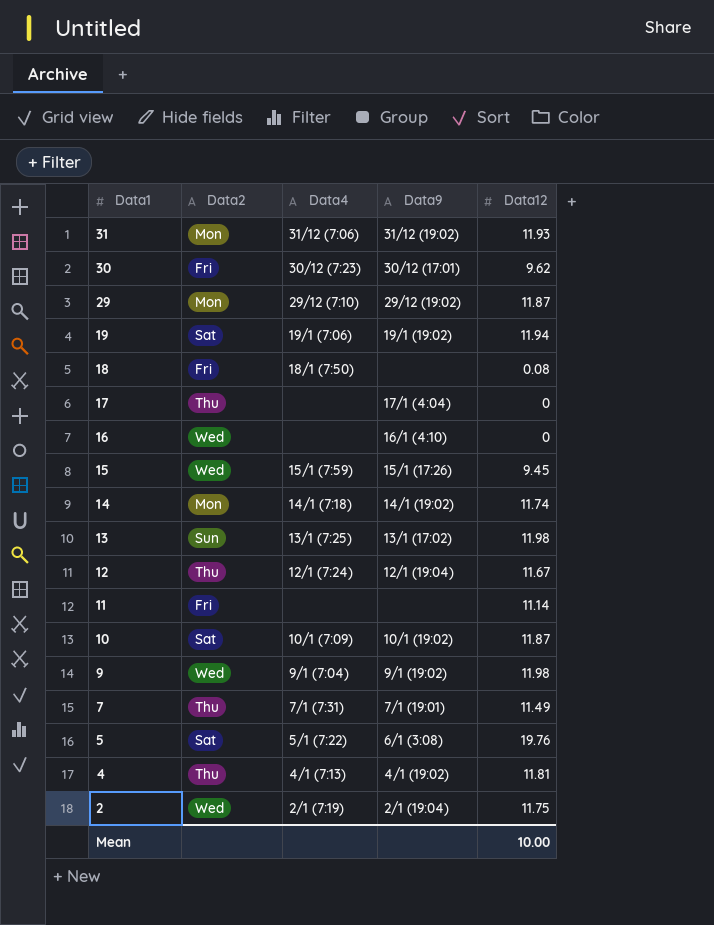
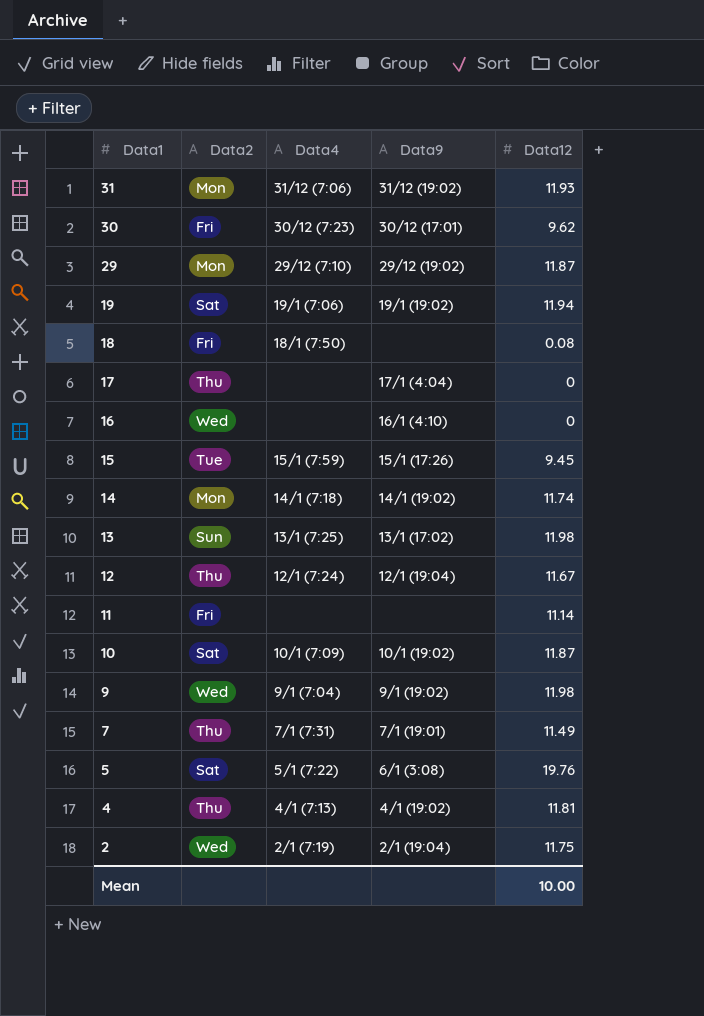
15 | Data2: Wed -> Tue

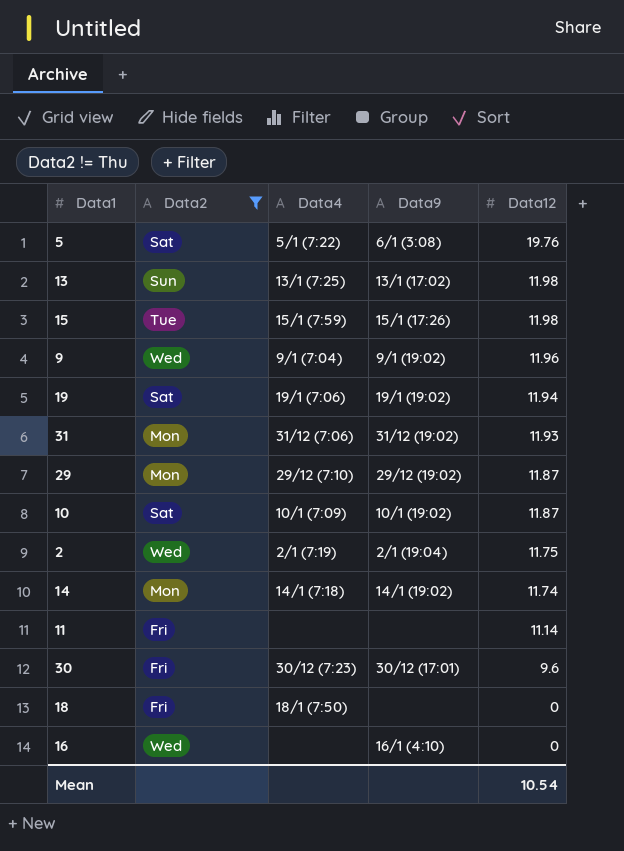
filter: none -> Data2 != Thu
row order: Data1 descending -> Data12 descending
15 | Data12: 9.45 -> 11.98
9 | Data12: 11.98 -> 11.96
30 | Data12: 9.62 -> 9.6
18 | Data12: 0.08 -> 0
Mean | Data12: 10.00 -> 10.54

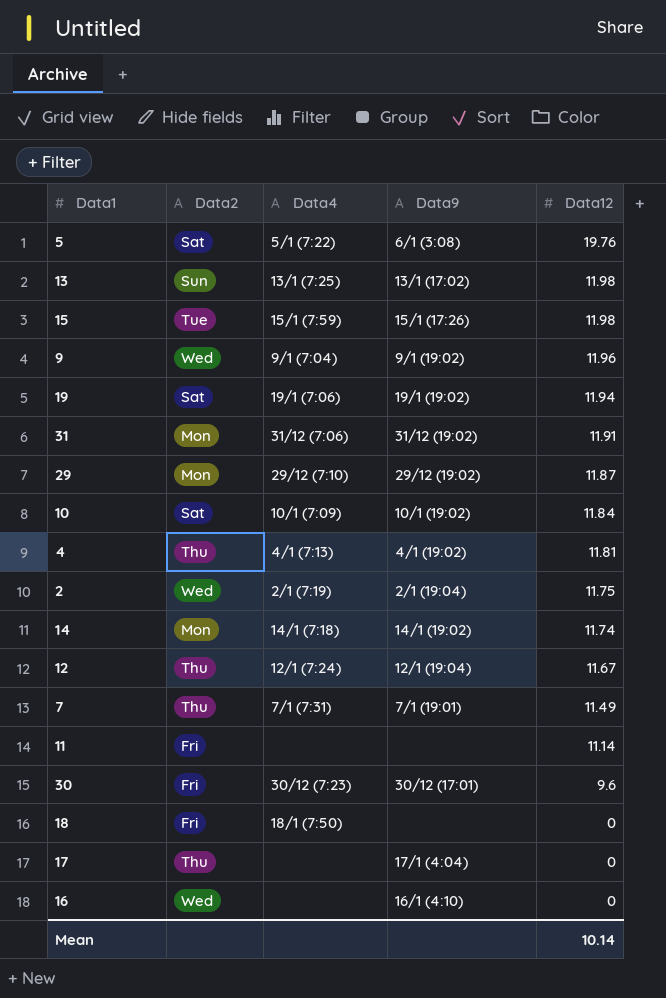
filter: Data2 != Thu -> none
31 | Data12: 11.93 -> 11.91
10 | Data12: 11.87 -> 11.84
Mean | Data12: 10.54 -> 10.14

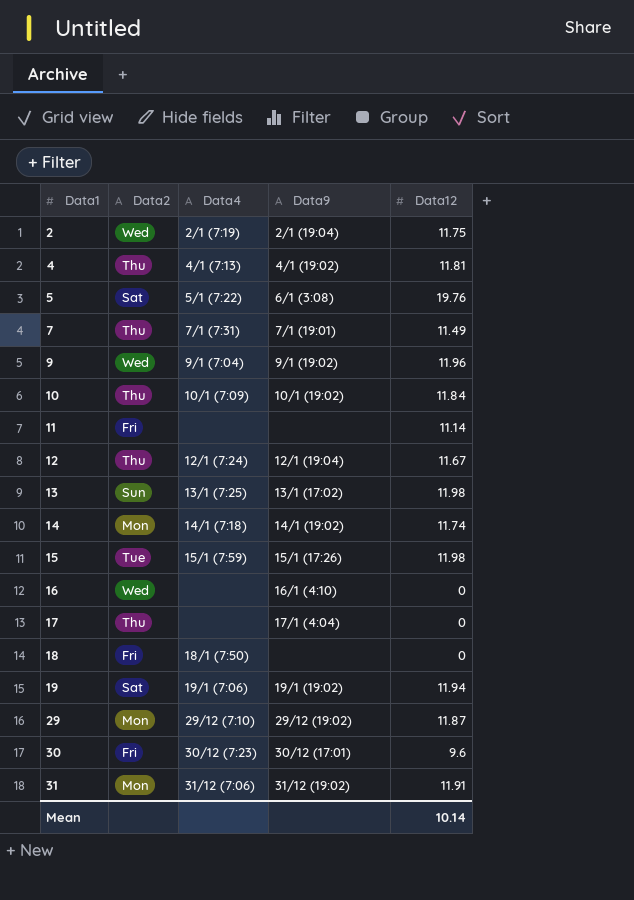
row order: Data12 descending -> Data1 ascending
10 | Data2: Sat -> Thu

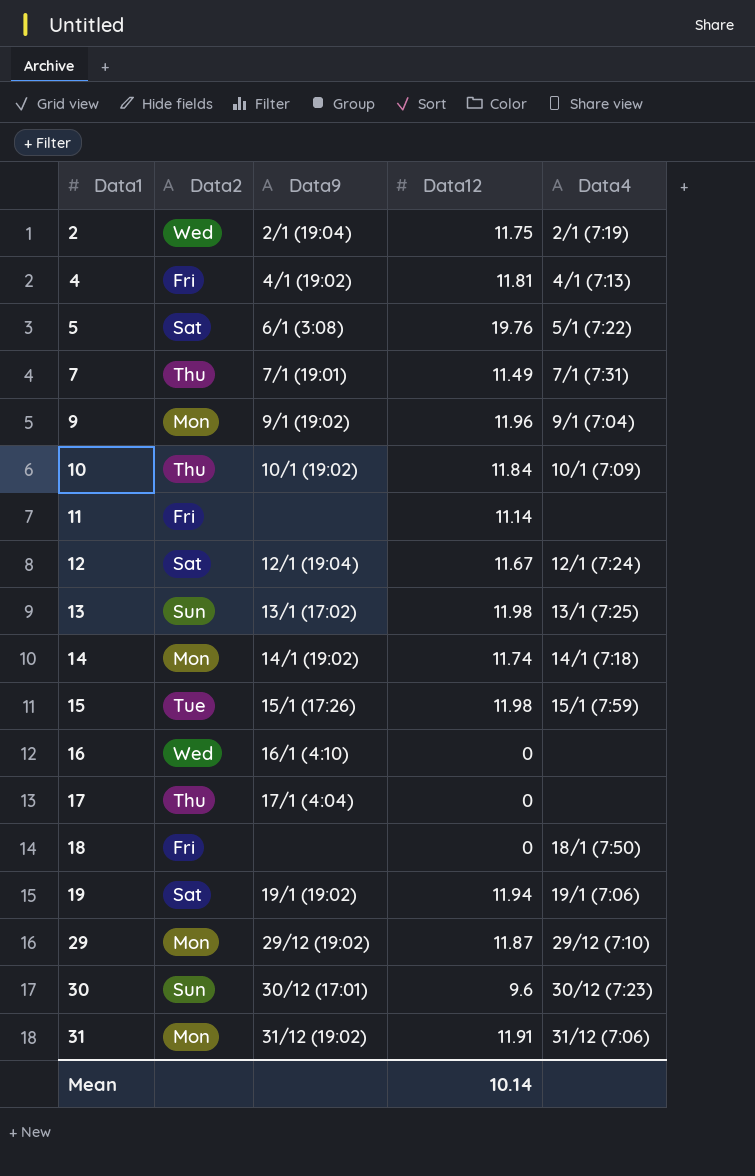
column Data4 | position: 3 -> 5
4 | Data2: Thu -> Fri
9 | Data2: Wed -> Mon
12 | Data2: Thu -> Sat
30 | Data2: Fri -> Sun

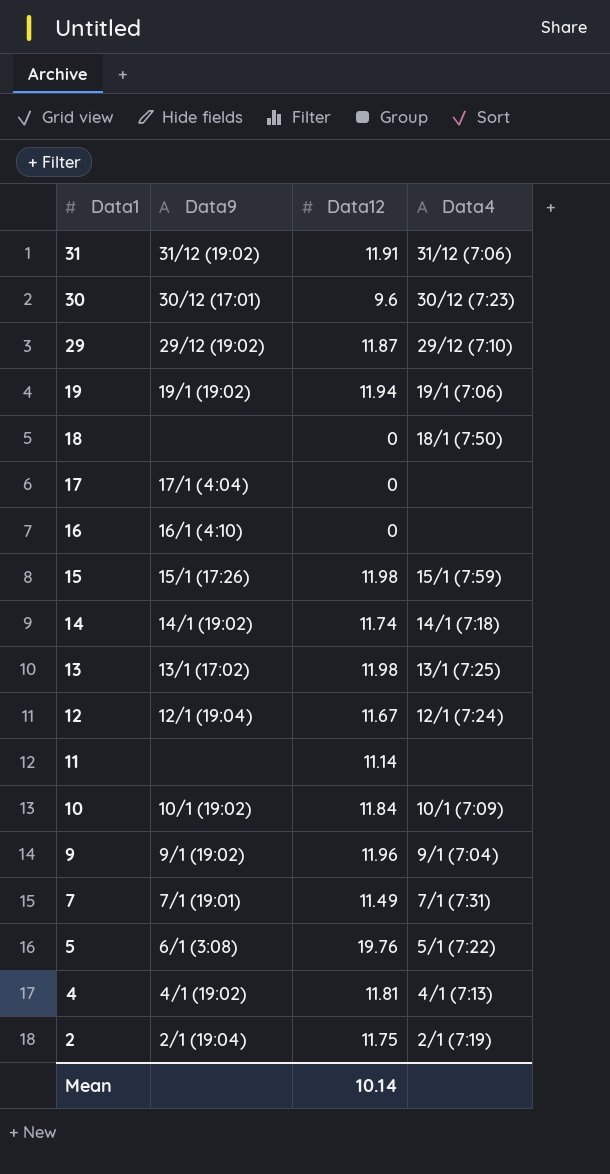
row order: Data1 ascending -> Data1 descending
column Data2 | position: 2 -> none

